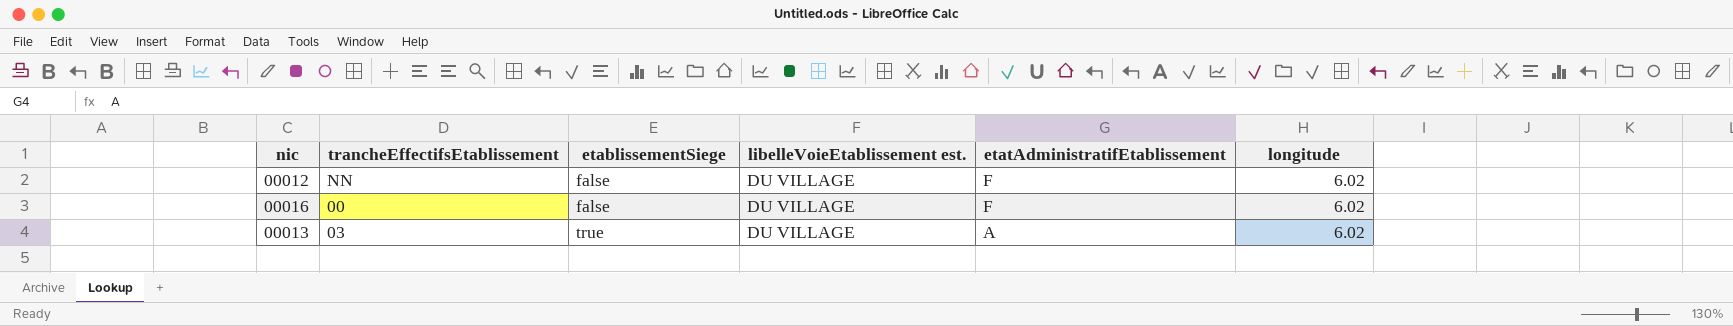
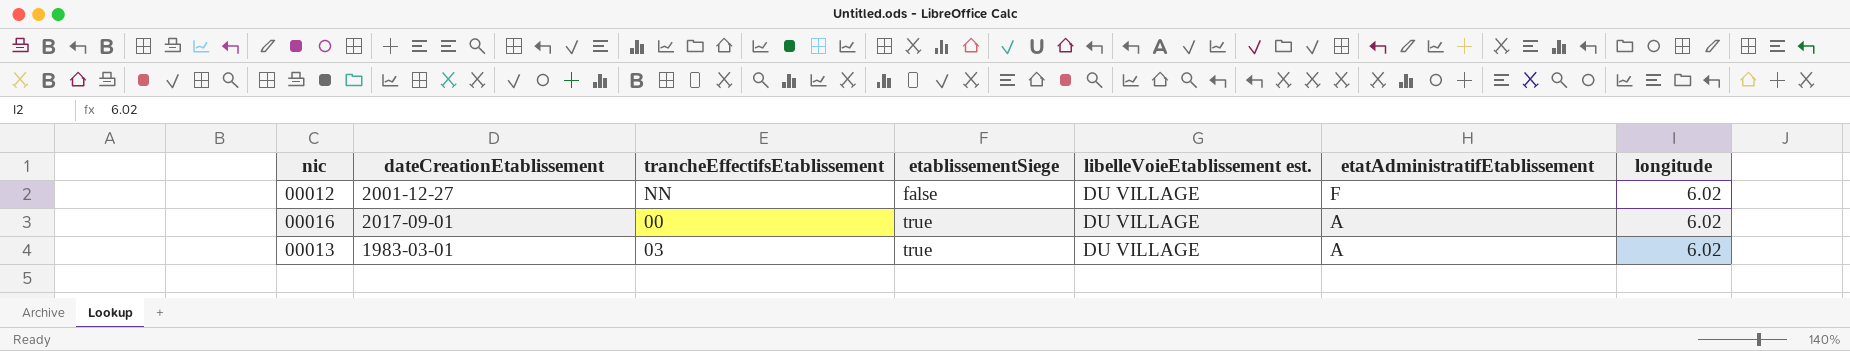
column dateCreationEtablissement | position: none -> 2
00016 | etablissementSiege: false -> true
00016 | etatAdministratifEtablissement: F -> A

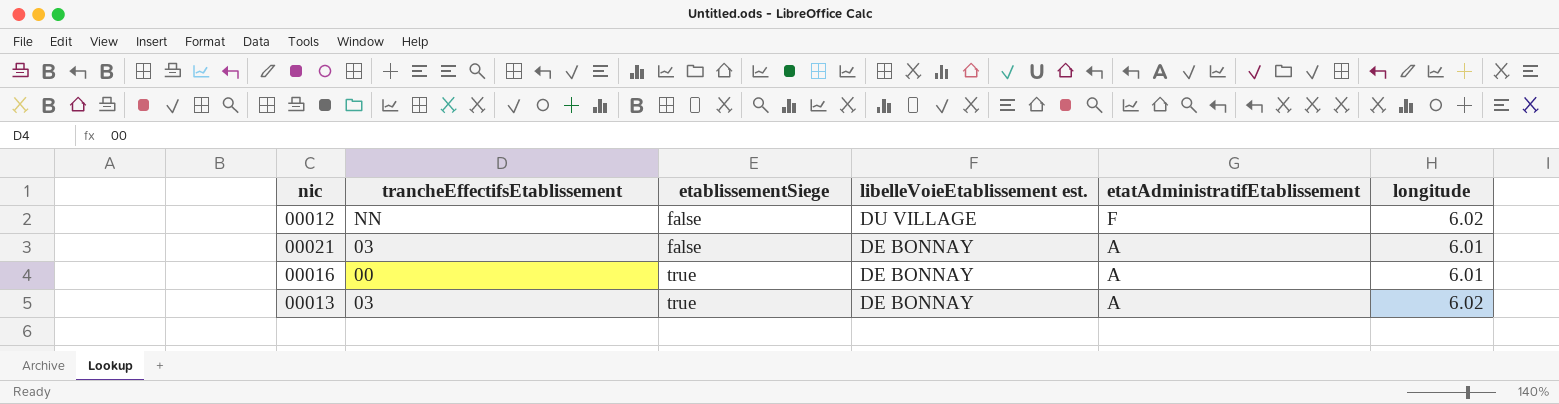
column dateCreationEtablissement | position: 2 -> none
row 00021: none -> 03 | false | DE BONNAY | A | 6.01
00016 | libelleVoieEtablissement est.: DU VILLAGE -> DE BONNAY
00016 | longitude: 6.02 -> 6.01
00013 | libelleVoieEtablissement est.: DU VILLAGE -> DE BONNAY

